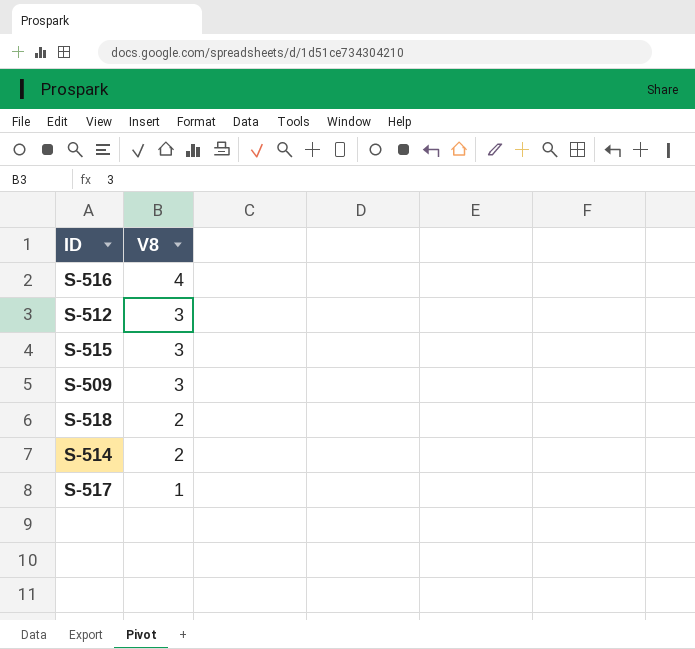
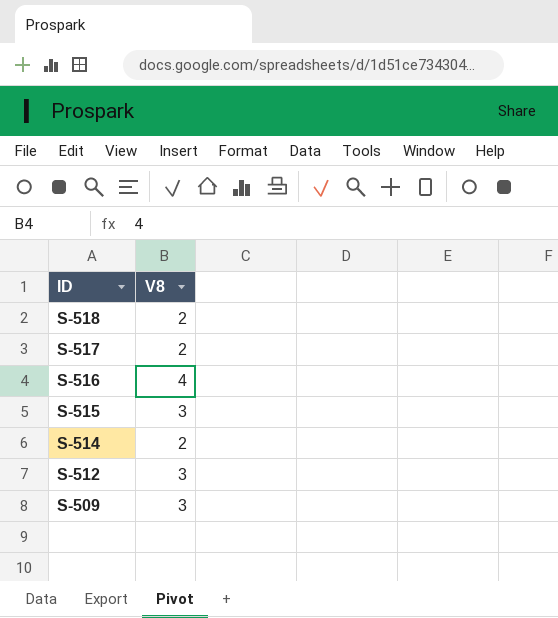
row order: V8 descending -> ID descending
S-517 | V8: 1 -> 2

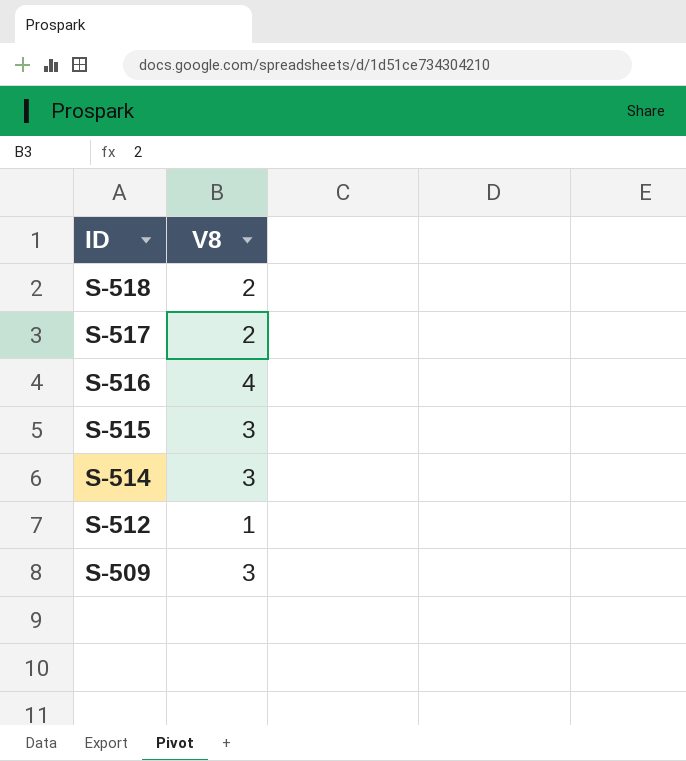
S-514 | V8: 2 -> 3
S-512 | V8: 3 -> 1

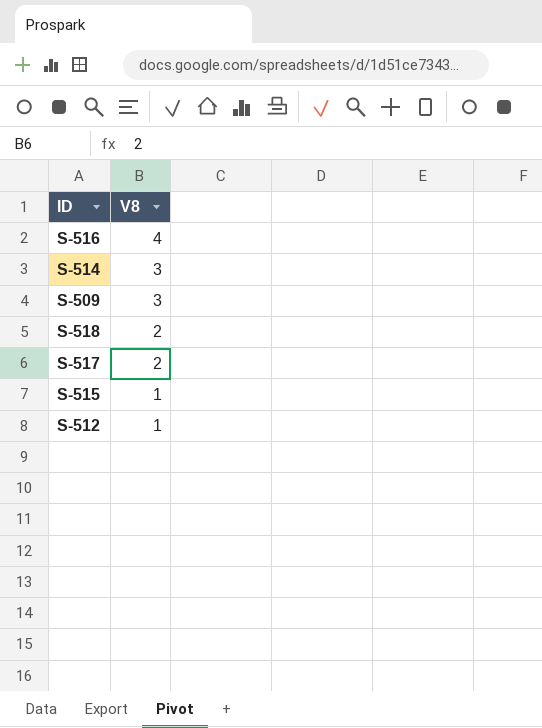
row order: ID descending -> V8 descending
S-515 | V8: 3 -> 1

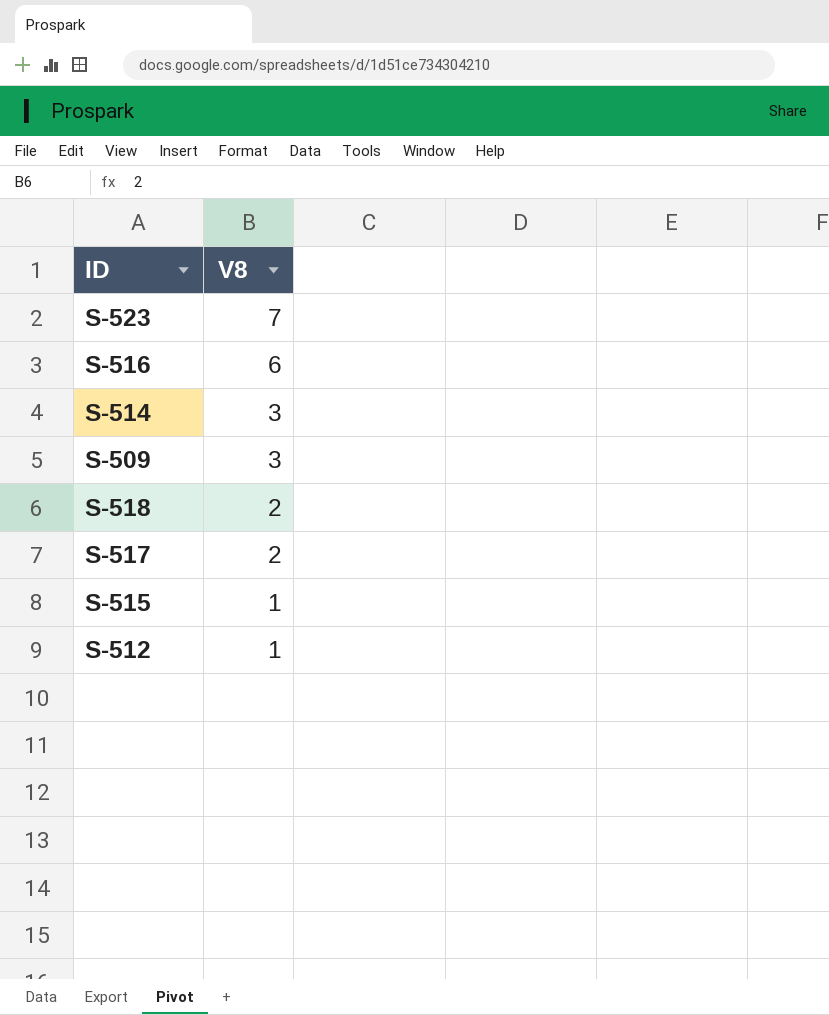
row S-523: none -> 7
S-516 | V8: 4 -> 6

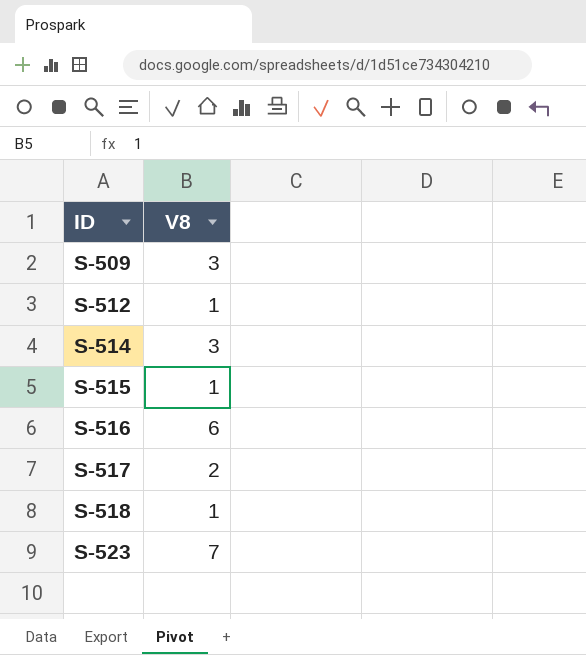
row order: V8 descending -> ID ascending
S-518 | V8: 2 -> 1

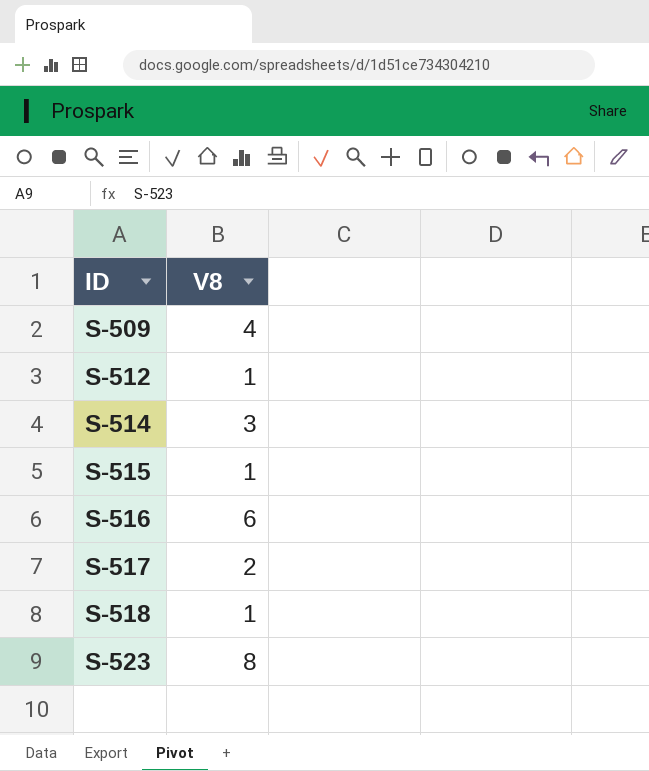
S-509 | V8: 3 -> 4
S-523 | V8: 7 -> 8

